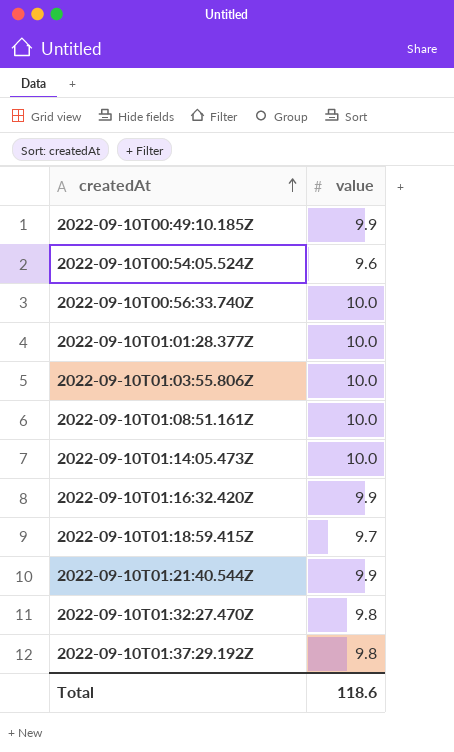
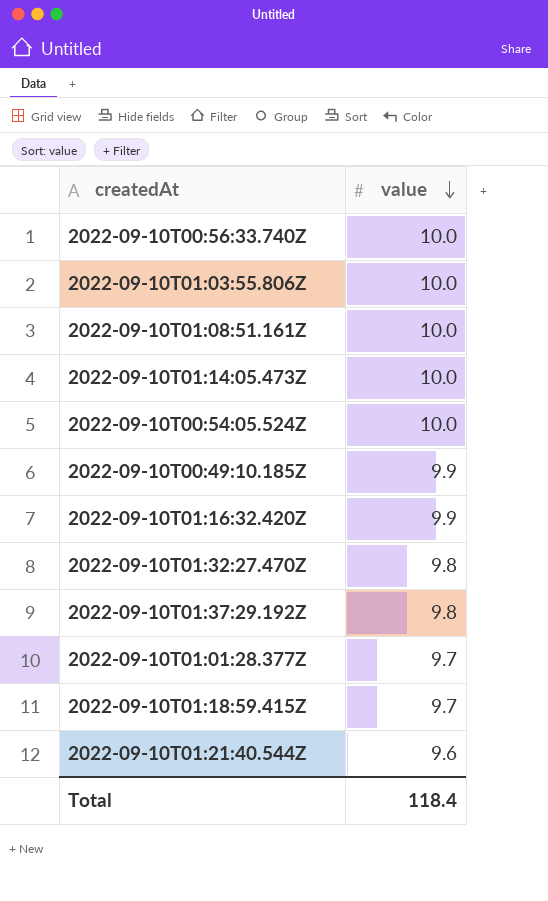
row order: createdAt ascending -> value descending
2022-09-10T00:54:05.524Z | value: 9.6 -> 10.0
2022-09-10T01:01:28.377Z | value: 10.0 -> 9.7
2022-09-10T01:21:40.544Z | value: 9.9 -> 9.6
Total | value: 118.6 -> 118.4

